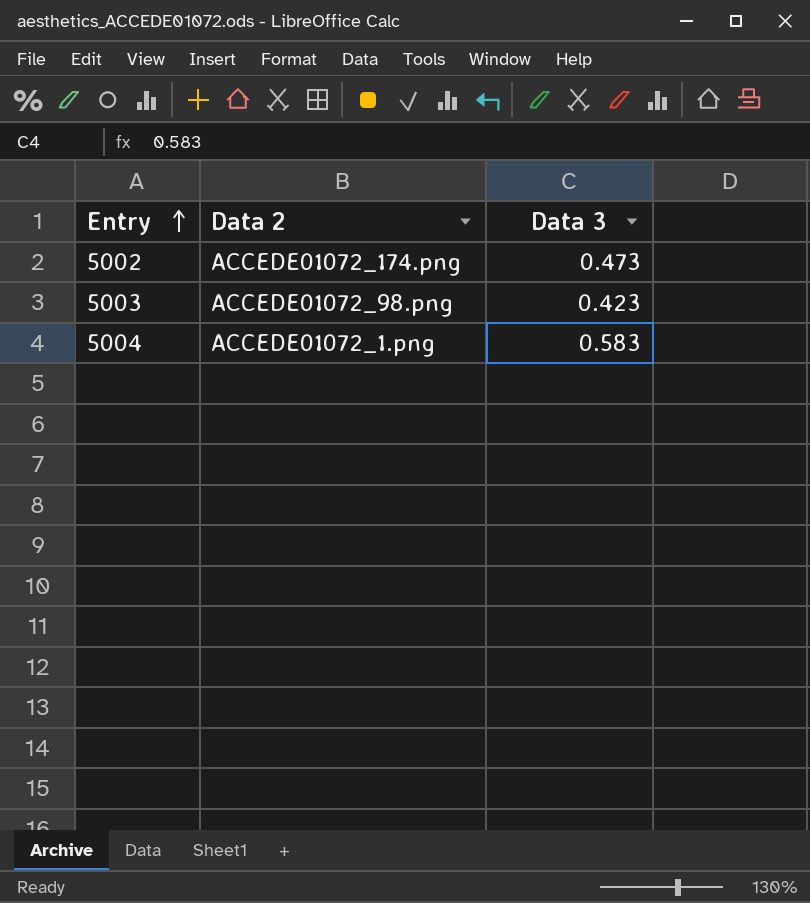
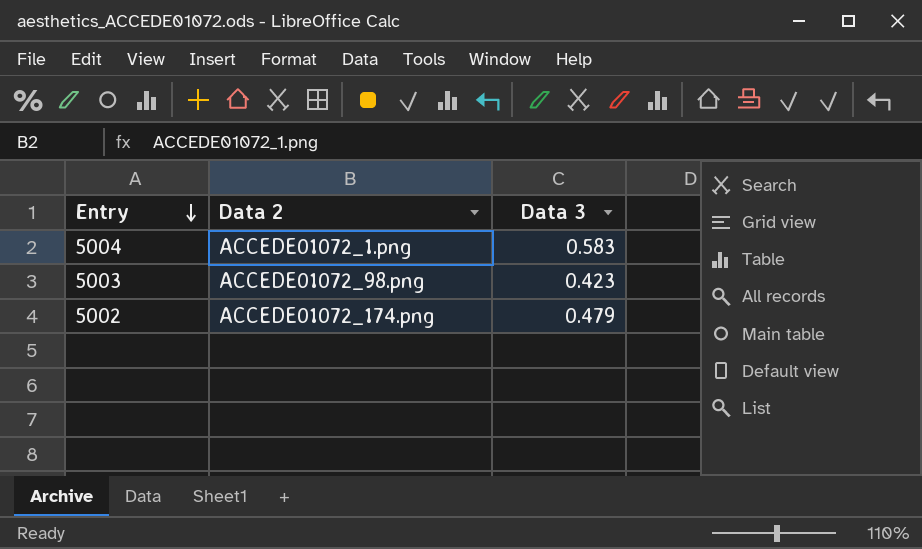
row order: Entry ascending -> Entry descending
5002 | Data 3: 0.473 -> 0.479

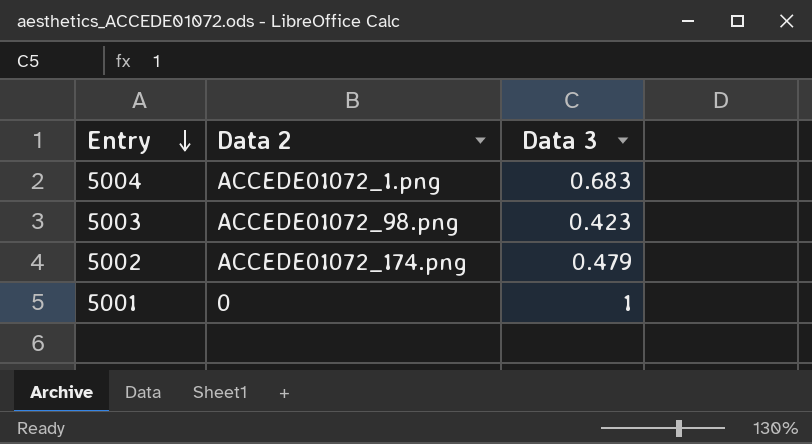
5004 | Data 3: 0.583 -> 0.683
row 5001: none -> 0 | 1

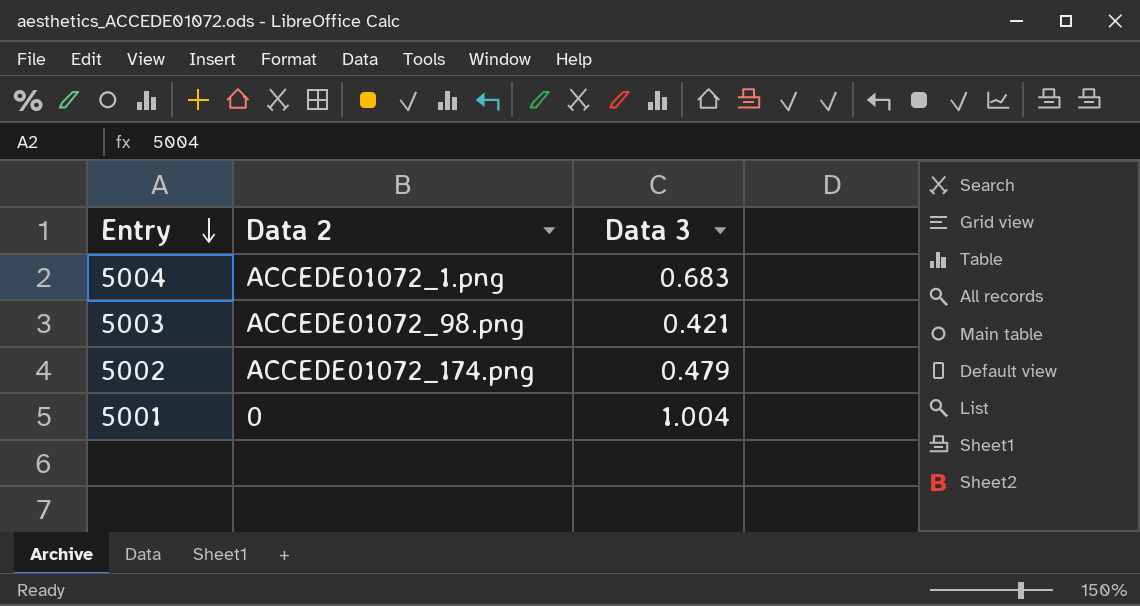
5003 | Data 3: 0.423 -> 0.421
5001 | Data 3: 1 -> 1.004

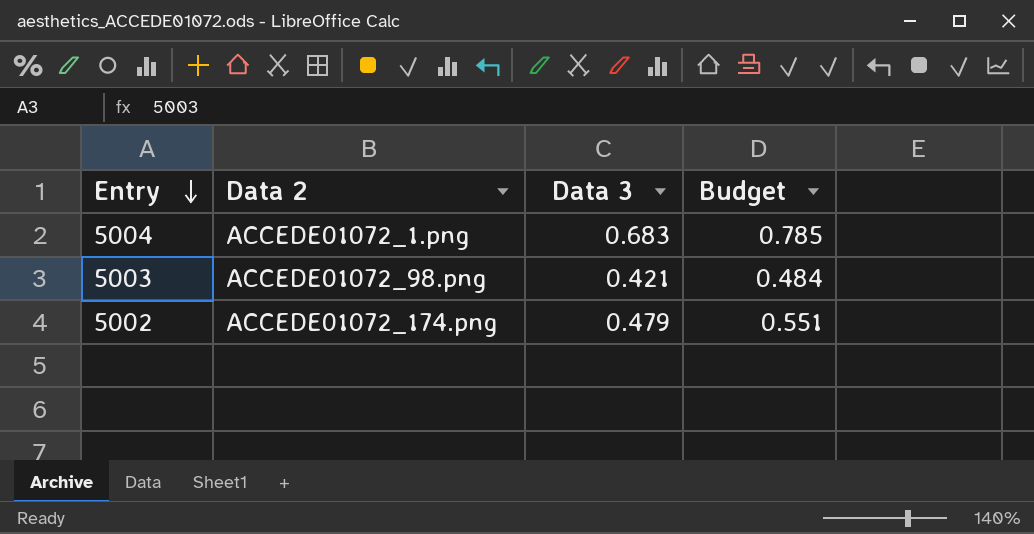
column Budget | formula: none -> [Data 3] * 1.15
row 5001: 0 | 1.004 -> none

